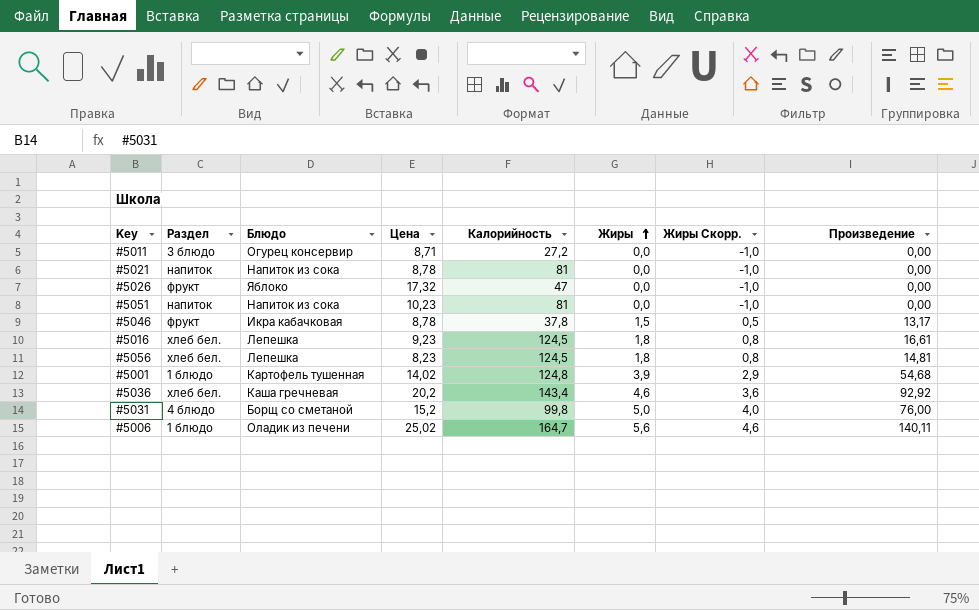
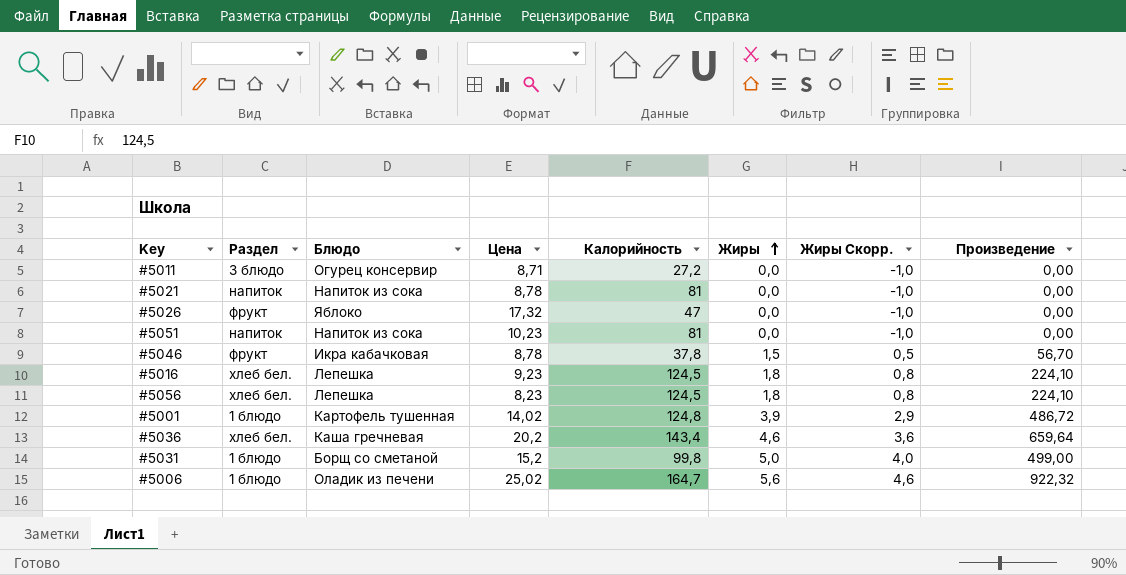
column Произведение | formula: [Цена] * [Жиры] -> [Калорийность] * [Жиры]
#5031 | Раздел: 4 блюдо -> 1 блюдо

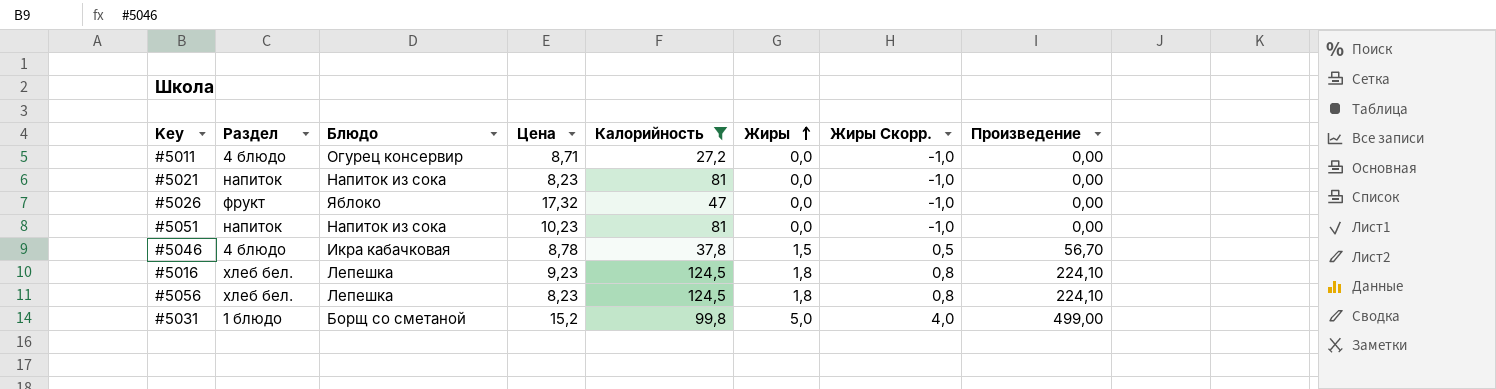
filter: none -> Калорийность <= 124,5
#5011 | Раздел: 3 блюдо -> 4 блюдо
#5021 | Цена: 8,78 -> 8,23
#5046 | Раздел: фрукт -> 4 блюдо

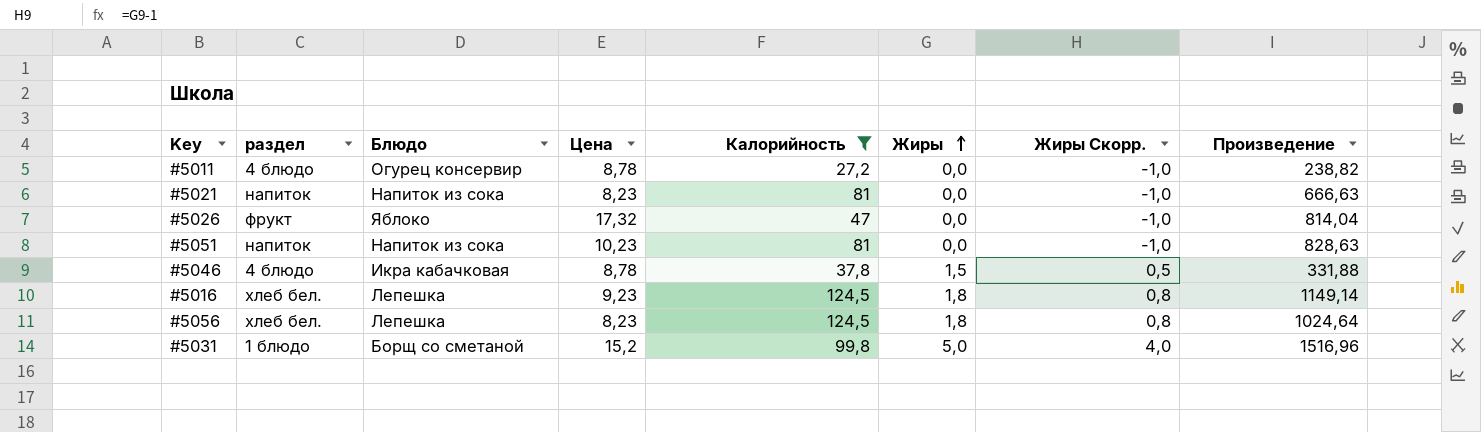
column name: Раздел -> раздел
column Произведение | formula: [Калорийность] * [Жиры] -> [Цена] * [Калорийность]
#5011 | Цена: 8,71 -> 8,78

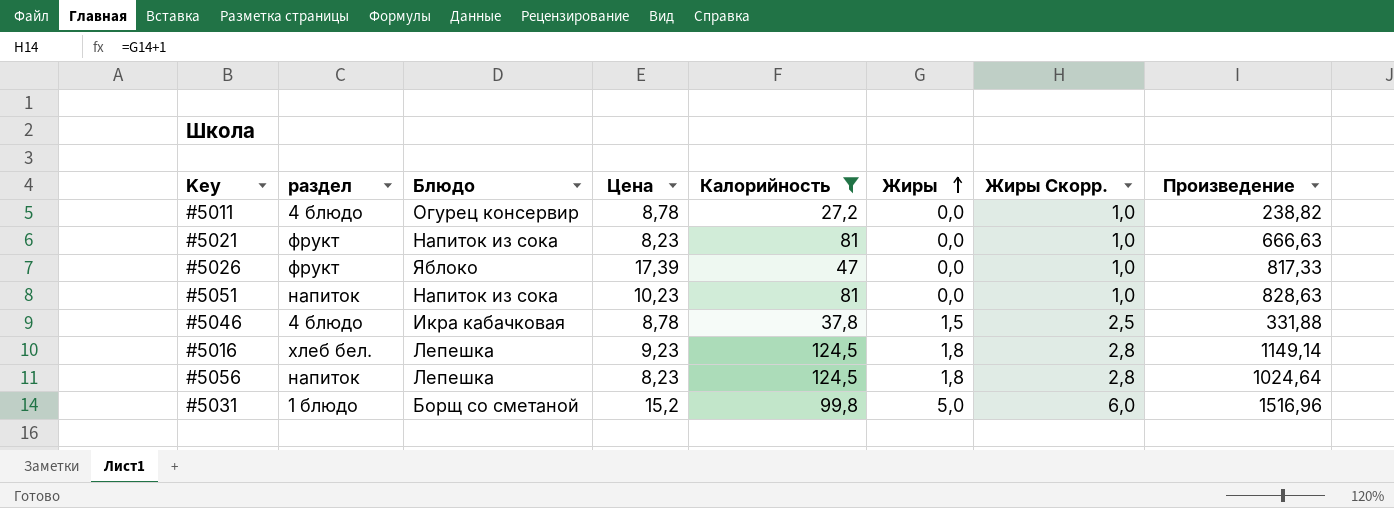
column Жиры Скорр. | formula: [Жиры] - 1 -> [Жиры] + 1
#5021 | раздел: напиток -> фрукт
#5026 | Цена: 17,32 -> 17,39
#5026 | Произведение: 814,04 -> 817,33
#5056 | раздел: хлеб бел. -> напиток

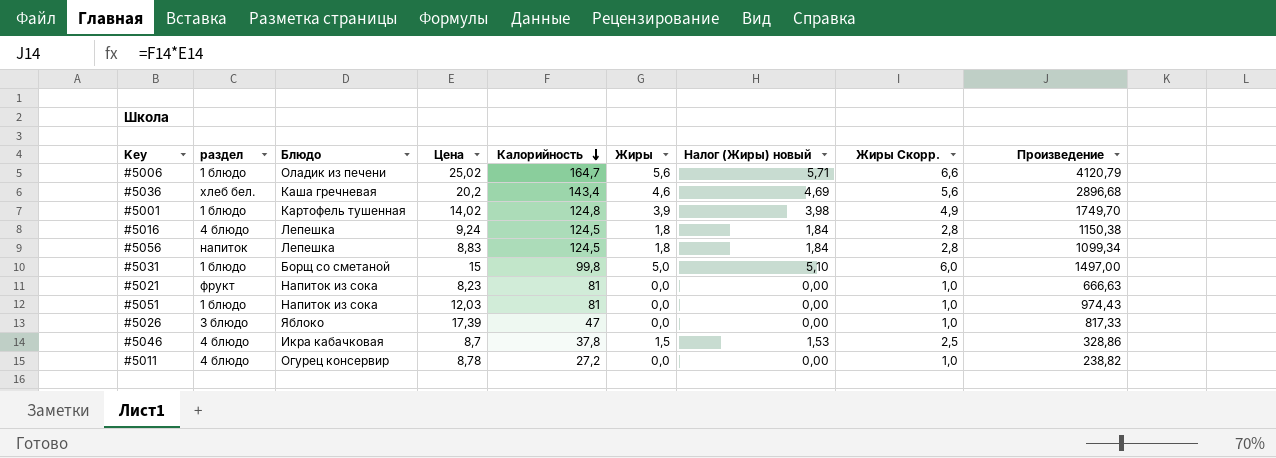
filter: Калорийность <= 124,5 -> none
row order: Жиры ascending -> Калорийность descending
column Налог (Жиры) новый | formula: none -> [Жиры] * 1,02
#5016 | раздел: хлеб бел. -> 4 блюдо
#5016 | Цена: 9,23 -> 9,24
#5016 | Произведение: 1149,14 -> 1150,38
#5056 | Цена: 8,23 -> 8,83
#5056 | Произведение: 1024,64 -> 1099,34
#5031 | Цена: 15,2 -> 15
#5031 | Произведение: 1516,96 -> 1497,00
#5051 | раздел: напиток -> 1 блюдо
#5051 | Цена: 10,23 -> 12,03
#5051 | Произведение: 828,63 -> 974,43
#5026 | раздел: фрукт -> 3 блюдо
#5046 | Цена: 8,78 -> 8,7
#5046 | Произведение: 331,88 -> 328,86

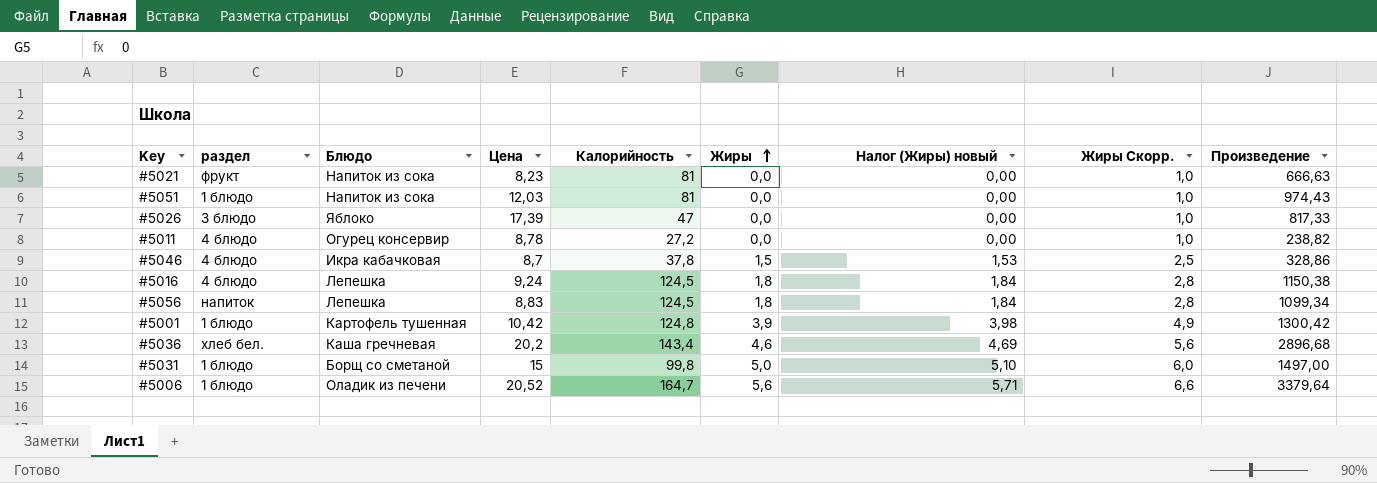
row order: Калорийность descending -> Жиры ascending
#5001 | Цена: 14,02 -> 10,42
#5001 | Произведение: 1749,70 -> 1300,42
#5006 | Цена: 25,02 -> 20,52
#5006 | Произведение: 4120,79 -> 3379,64

